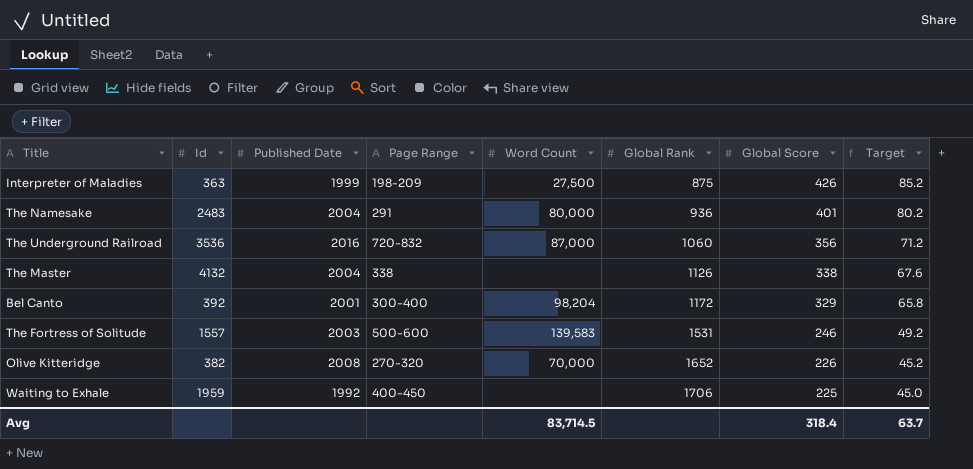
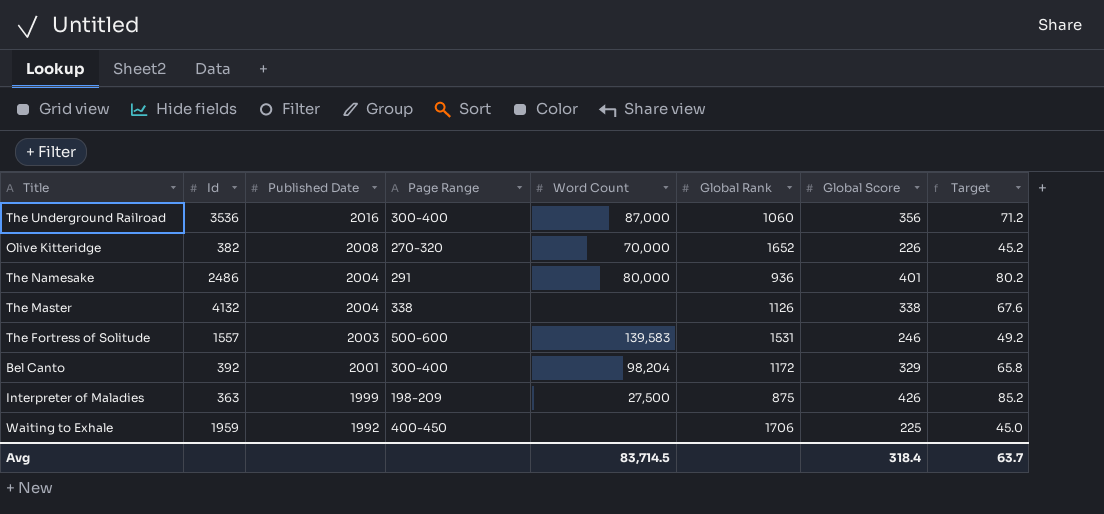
row order: Global Rank ascending -> Published Date descending
The Underground Railroad | Page Range: 720-832 -> 300-400
The Namesake | Id: 2483 -> 2486

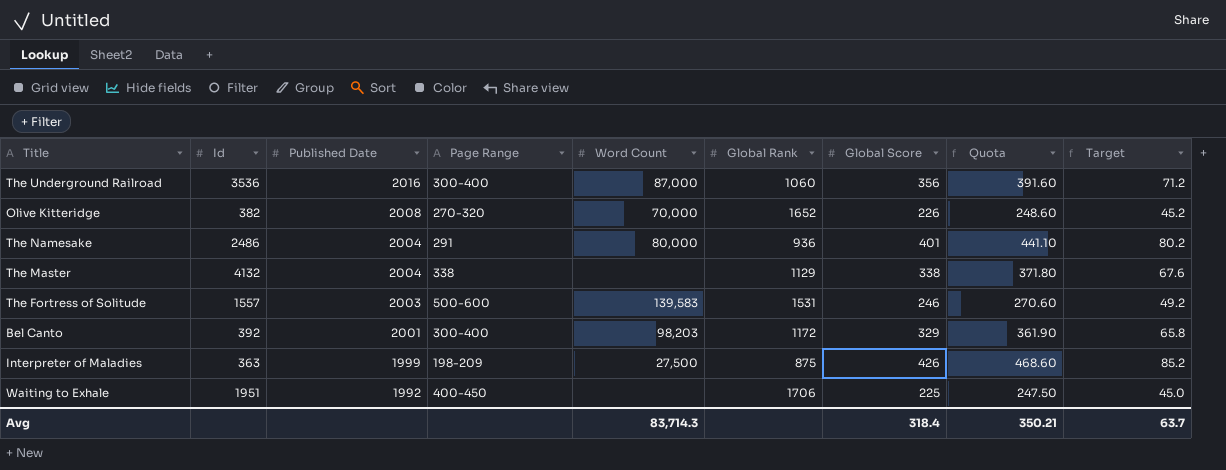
column Quota | formula: none -> [Global Score] * 1.1
The Master | Global Rank: 1126 -> 1129
Bel Canto | Word Count: 98,204 -> 98,203
Waiting to Exhale | Id: 1959 -> 1951
Avg | Word Count: 83,714.5 -> 83,714.3

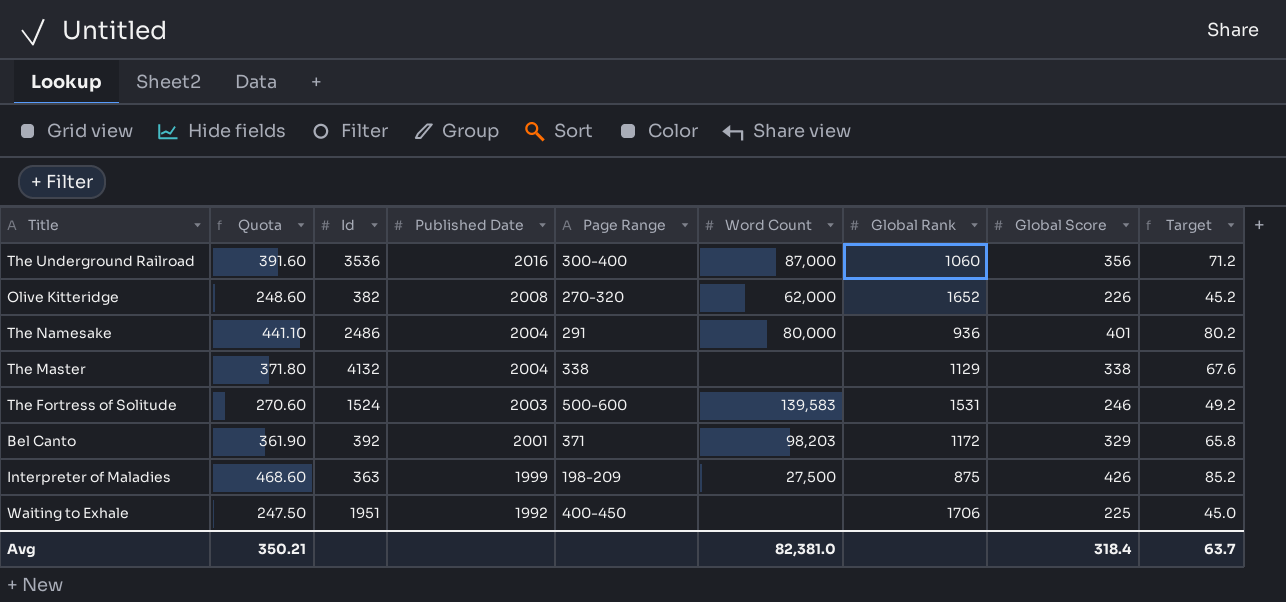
column Quota | position: 8 -> 2
Olive Kitteridge | Word Count: 70,000 -> 62,000
The Fortress of Solitude | Id: 1557 -> 1524
Bel Canto | Page Range: 300-400 -> 371
Avg | Word Count: 83,714.3 -> 82,381.0

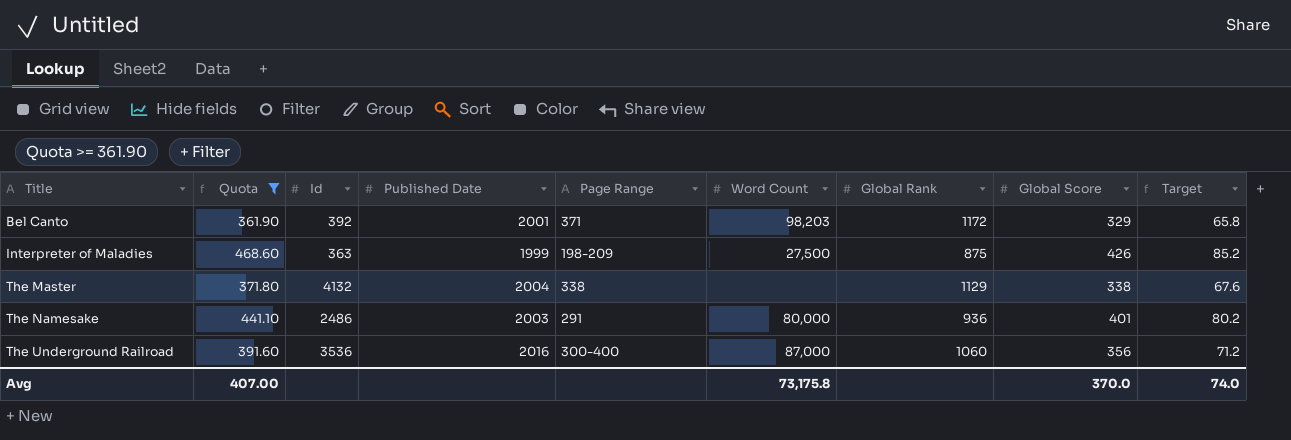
filter: none -> Quota >= 361.90
row order: Published Date descending -> Title ascending
The Namesake | Published Date: 2004 -> 2003
Avg | Quota: 350.21 -> 407.00
Avg | Word Count: 82,381.0 -> 73,175.8
Avg | Global Score: 318.4 -> 370.0
Avg | Target: 63.7 -> 74.0

